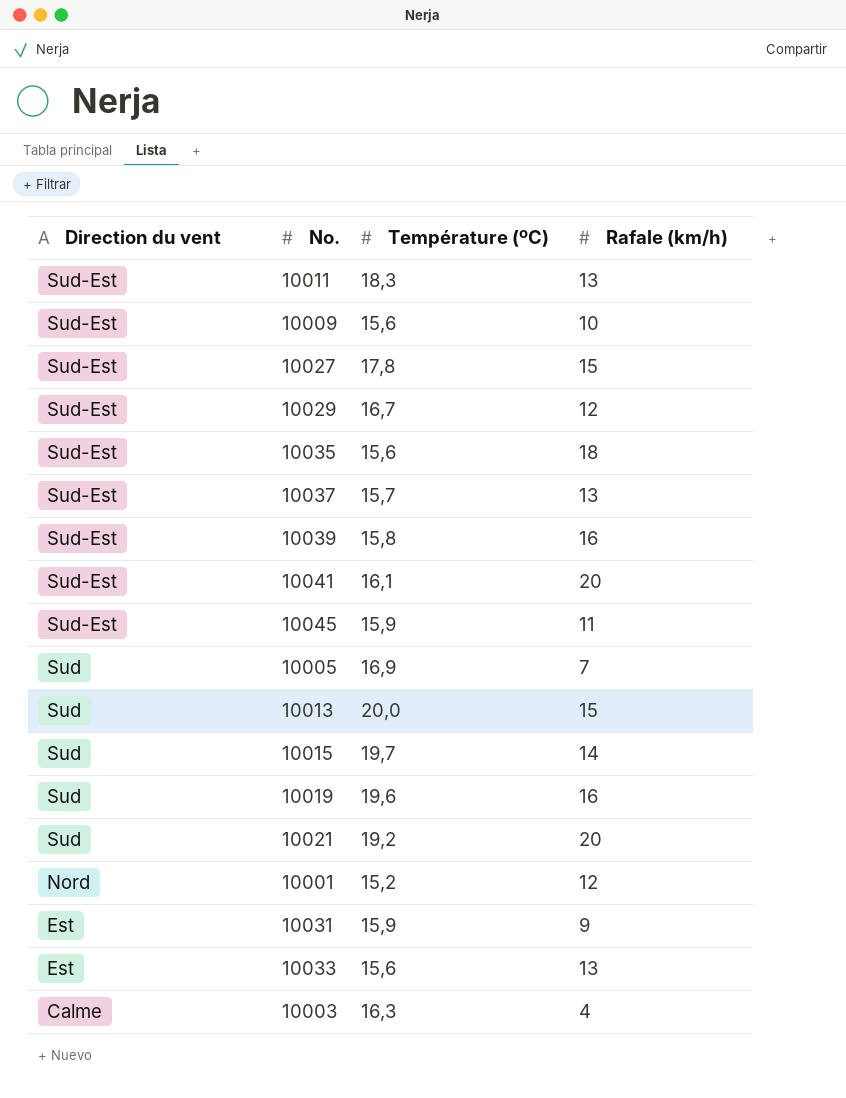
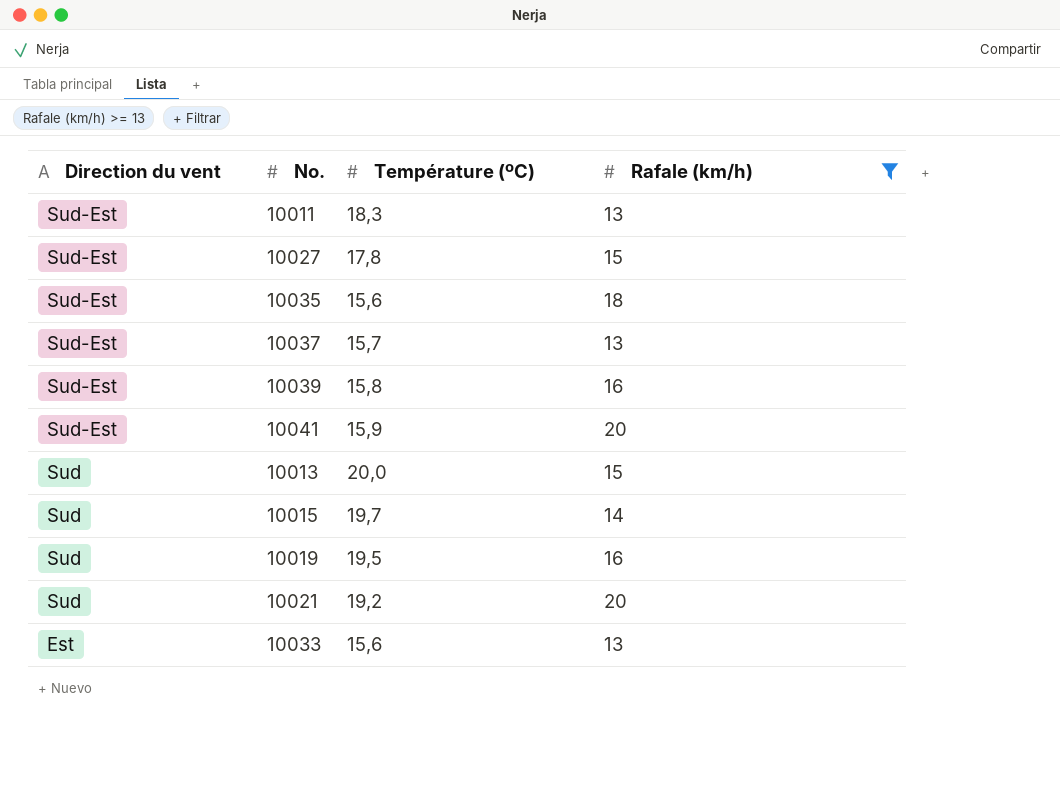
filter: none -> Rafale (km/h) >= 13
10041 | Température (ºC): 16,1 -> 15,9
10019 | Température (ºC): 19,6 -> 19,5

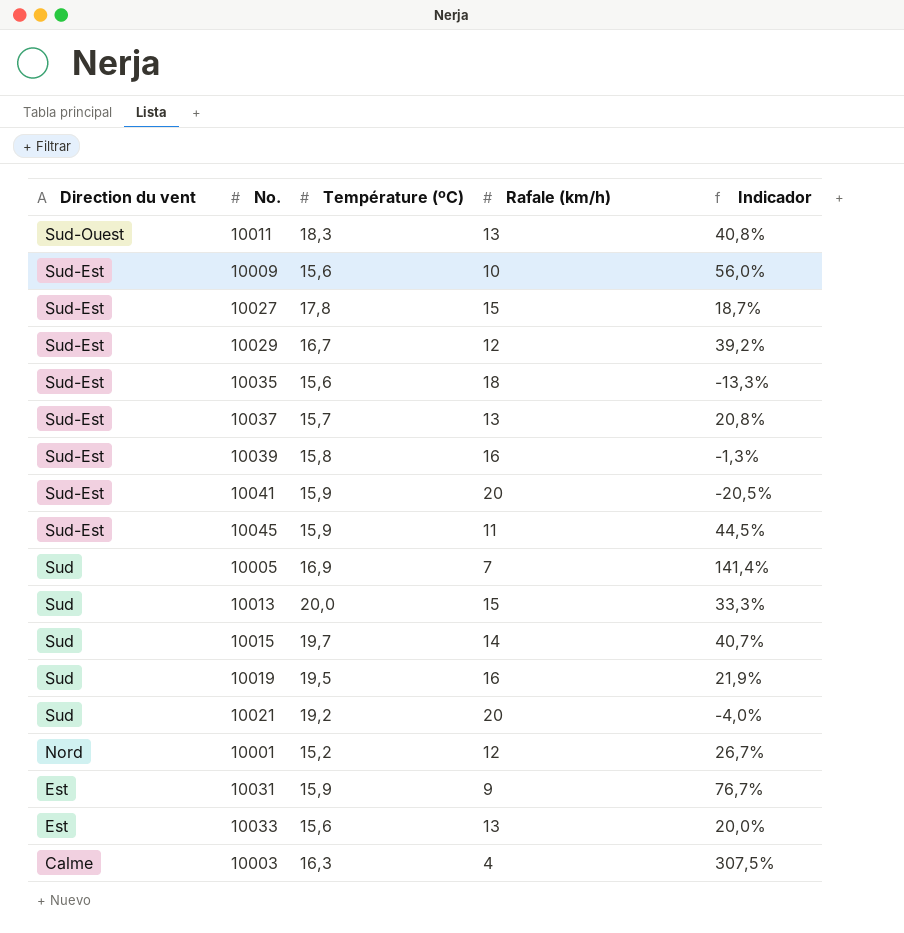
filter: Rafale (km/h) >= 13 -> none
column Indicador | formula: none -> ([Température (ºC)] - [Rafale (km/h)]) / [Rafale (km/h)]
10011 | Direction du vent: Sud-Est -> Sud-Ouest

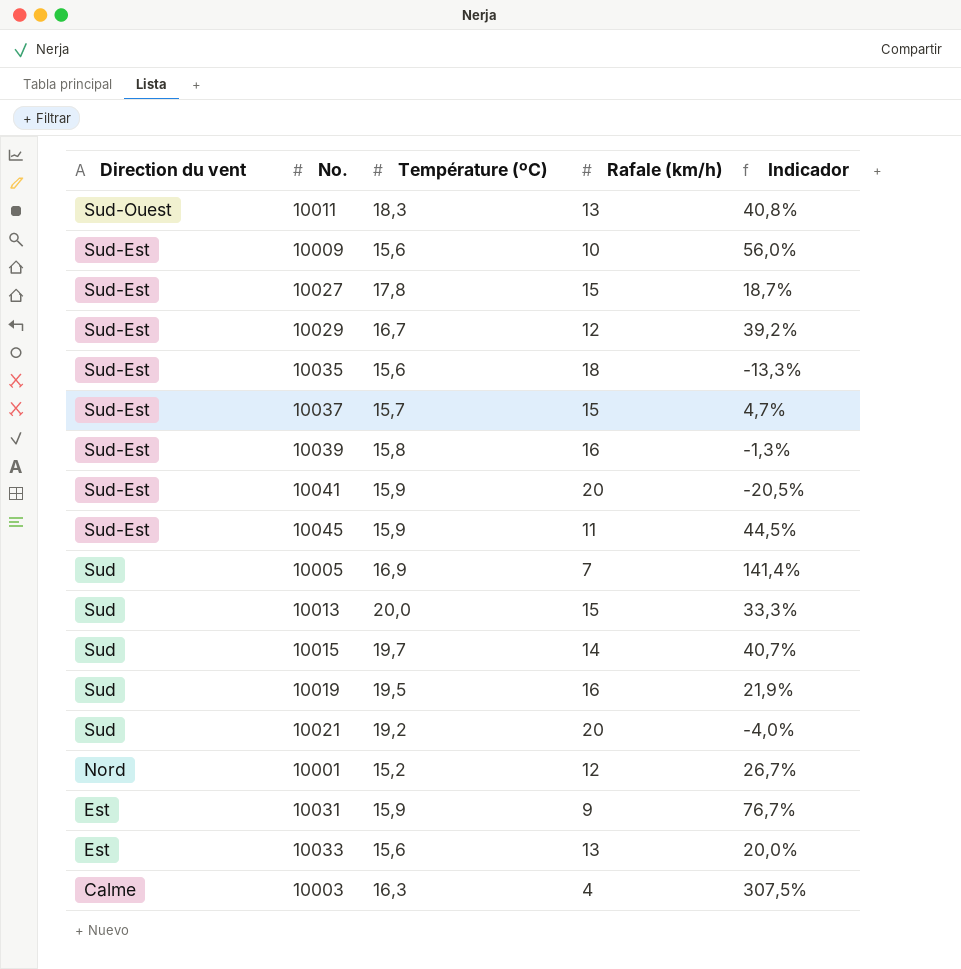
10037 | Rafale (km/h): 13 -> 15
10037 | Indicador: 20,8% -> 4,7%

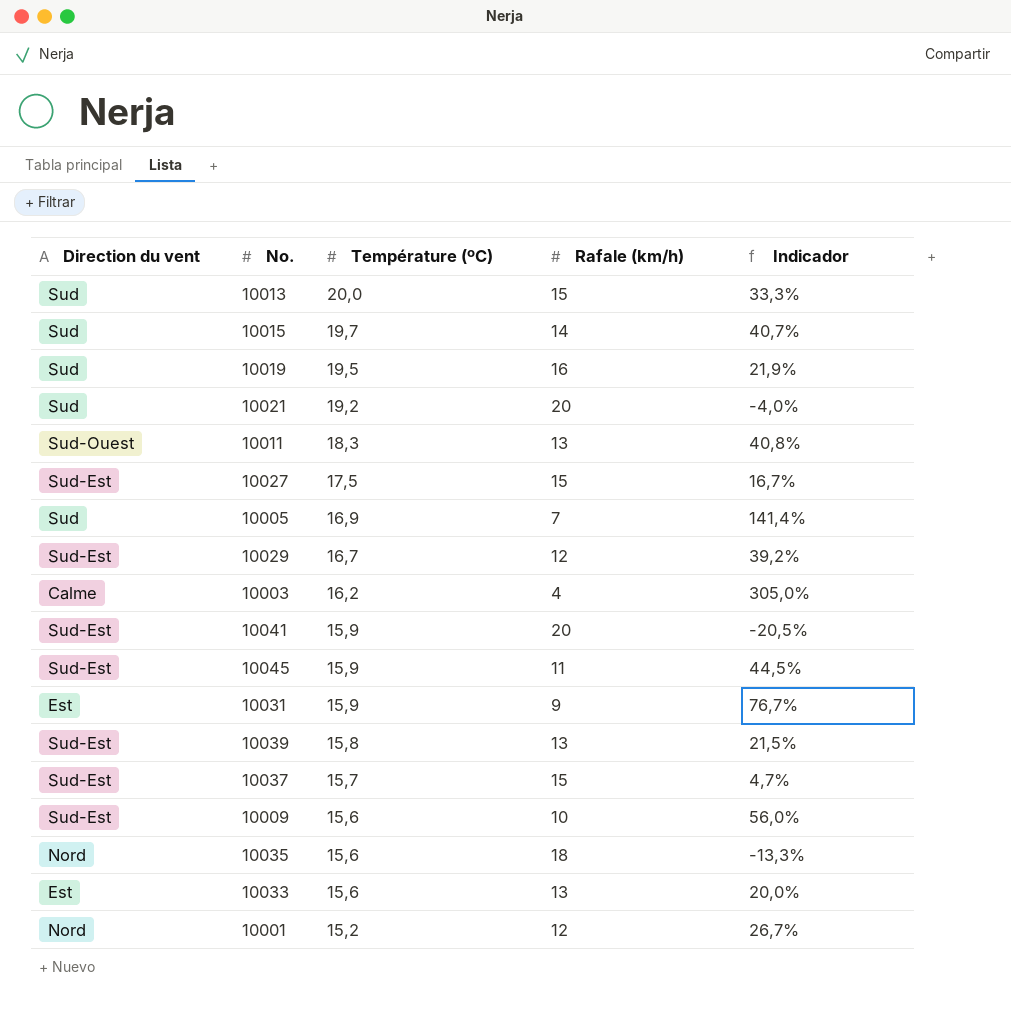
row order: Direction du vent descending -> Température (ºC) descending
10027 | Température (ºC): 17,8 -> 17,5
10027 | Indicador: 18,7% -> 16,7%
10003 | Température (ºC): 16,3 -> 16,2
10003 | Indicador: 307,5% -> 305,0%
10039 | Rafale (km/h): 16 -> 13
10039 | Indicador: -1,3% -> 21,5%
10035 | Direction du vent: Sud-Est -> Nord

